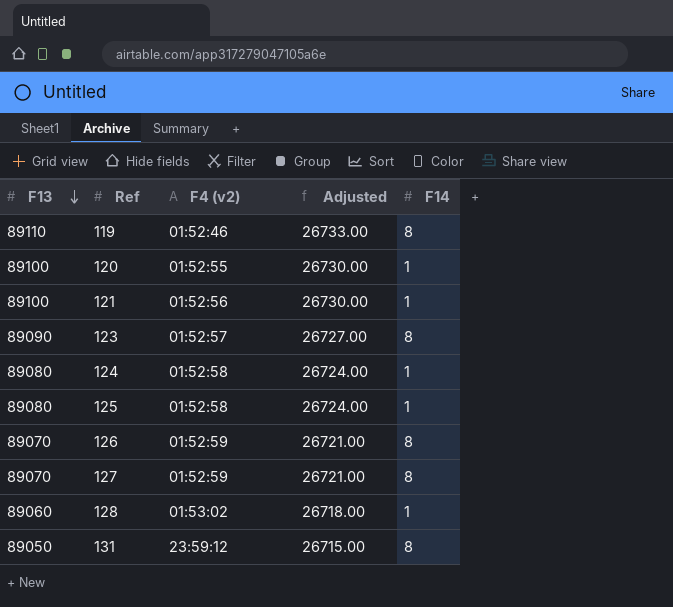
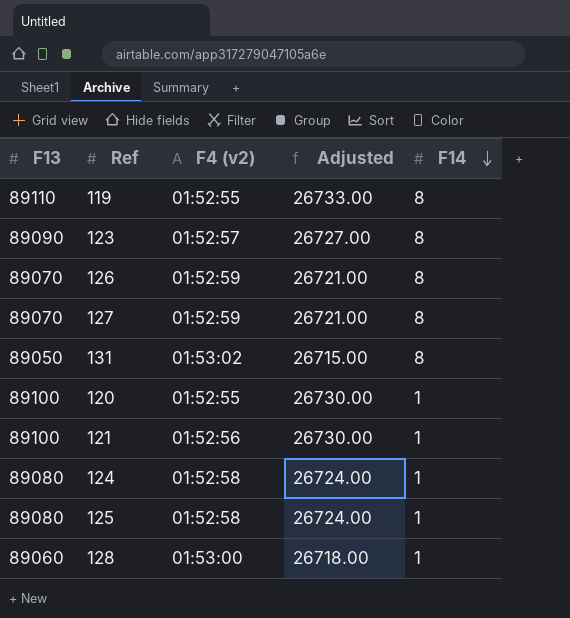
row order: F13 descending -> F14 descending
119 | F4 (v2): 01:52:46 -> 01:52:55
131 | F4 (v2): 23:59:12 -> 01:53:02
128 | F4 (v2): 01:53:02 -> 01:53:00

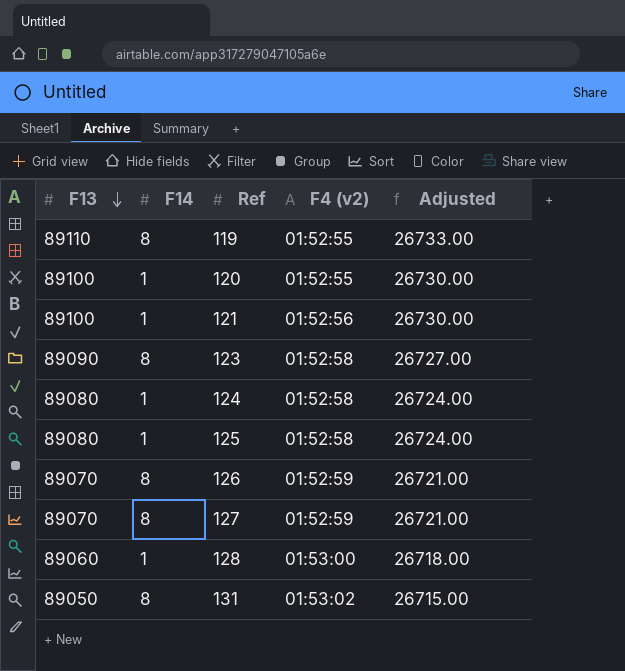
row order: F14 descending -> F13 descending
column F14 | position: 5 -> 2
123 | F4 (v2): 01:52:57 -> 01:52:58

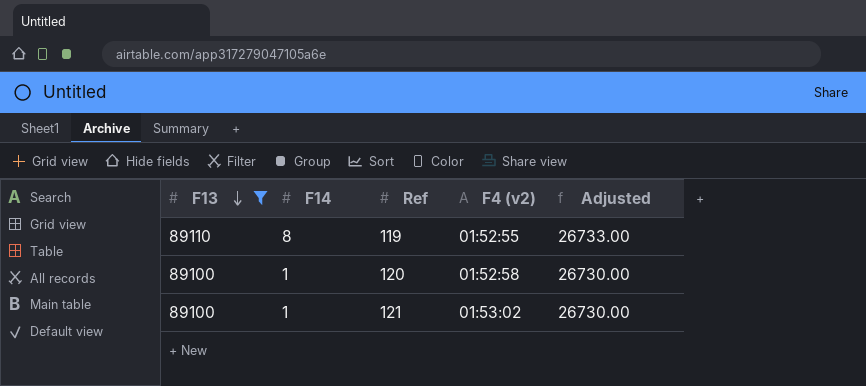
filter: none -> F13 >= 89100
120 | F4 (v2): 01:52:55 -> 01:52:58
121 | F4 (v2): 01:52:56 -> 01:53:02

